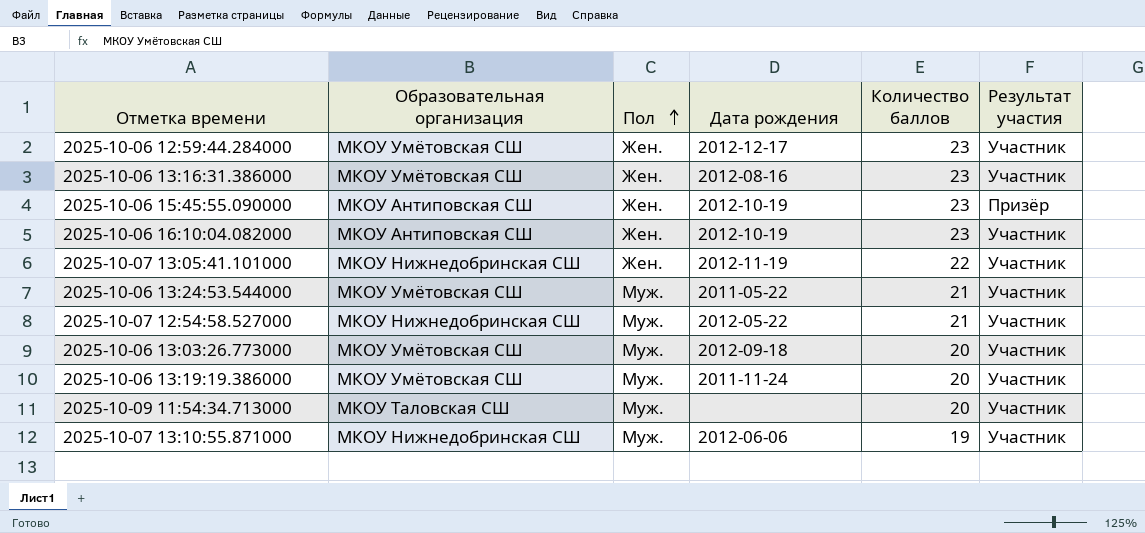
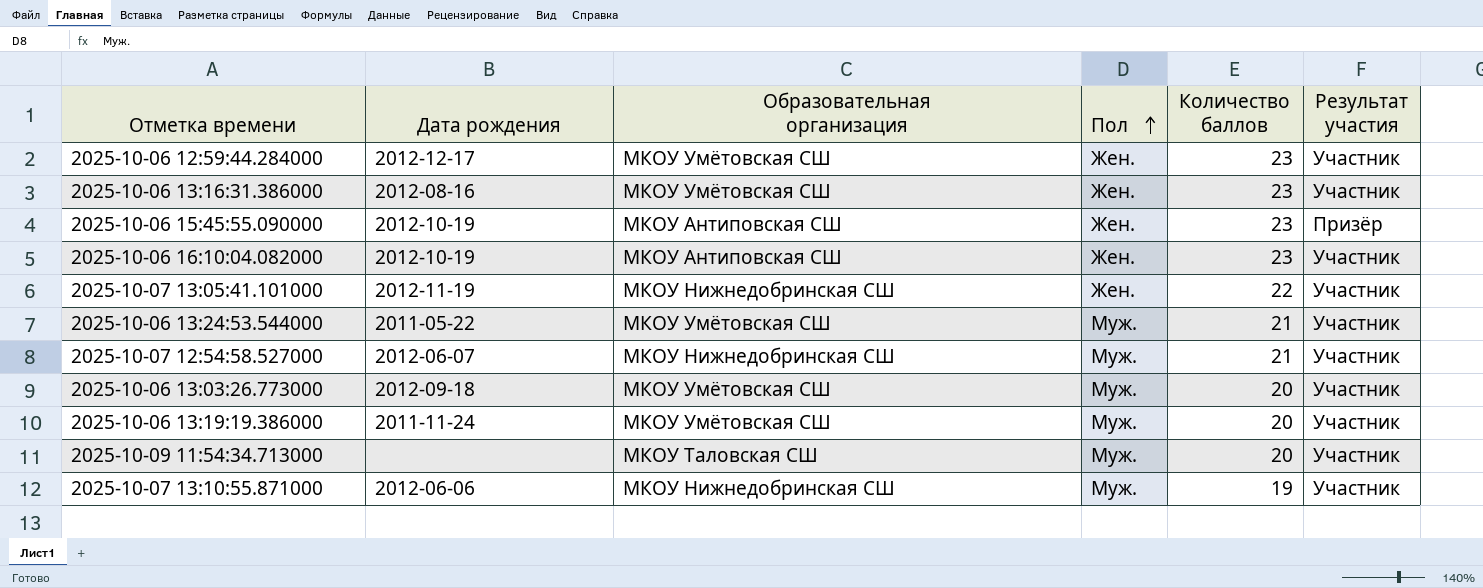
column Дата рождения | position: 4 -> 2
2025-10-07 12:54:58.527000 | Дата рождения: 2012-05-22 -> 2012-06-07

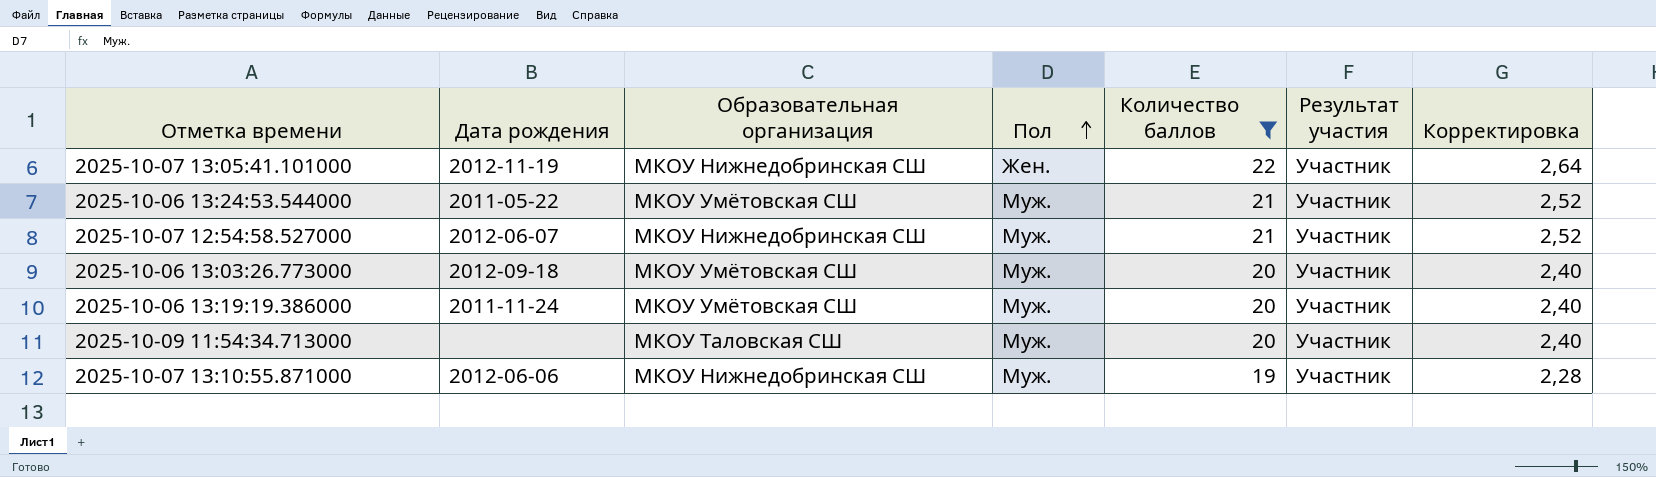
filter: none -> Количество баллов != 23
column Корректировка | formula: none -> [Количество баллов] * 0,12

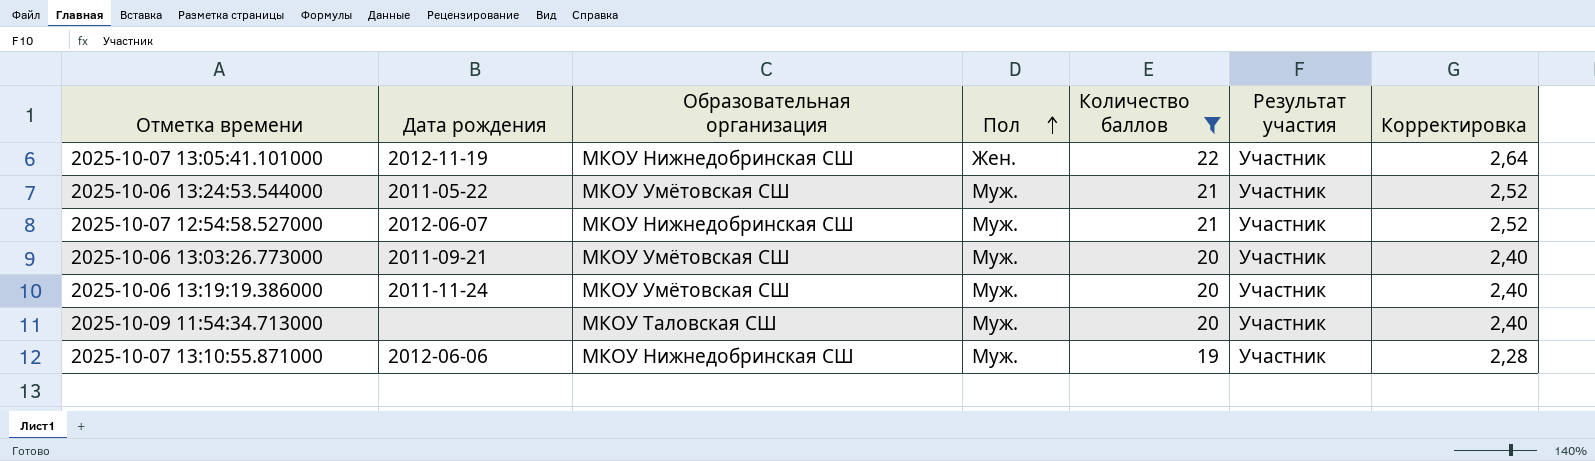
2025-10-06 13:03:26.773000 | Дата рождения: 2012-09-18 -> 2011-09-21

